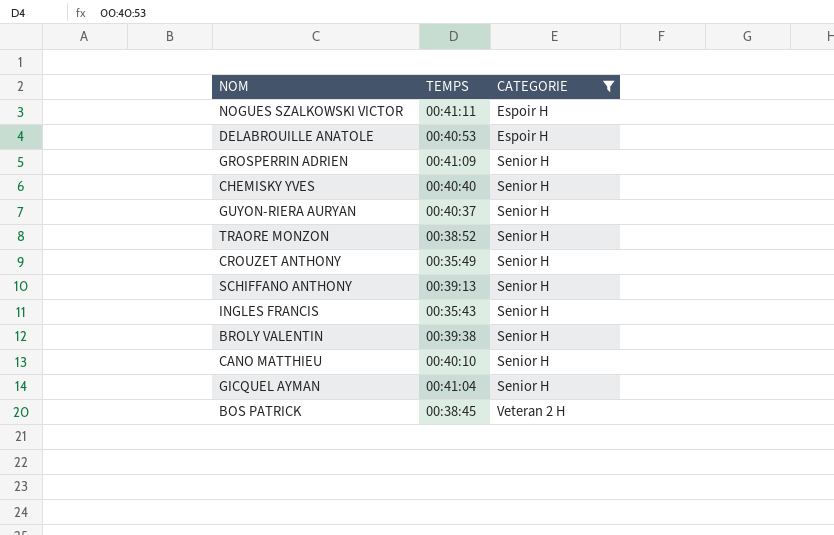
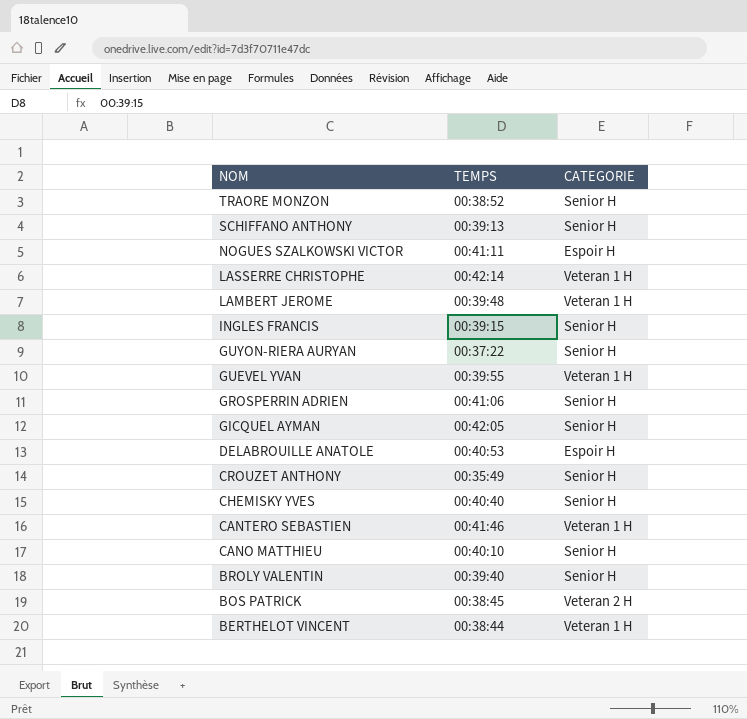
filter: CATEGORIE != Veteran 1 H -> none
row order: CATEGORIE ascending -> NOM descending
INGLES FRANCIS | TEMPS: 00:35:43 -> 00:39:15
GUYON-RIERA AURYAN | TEMPS: 00:40:37 -> 00:37:22
GROSPERRIN ADRIEN | TEMPS: 00:41:09 -> 00:41:06
GICQUEL AYMAN | TEMPS: 00:41:04 -> 00:42:05
BROLY VALENTIN | TEMPS: 00:39:38 -> 00:39:40

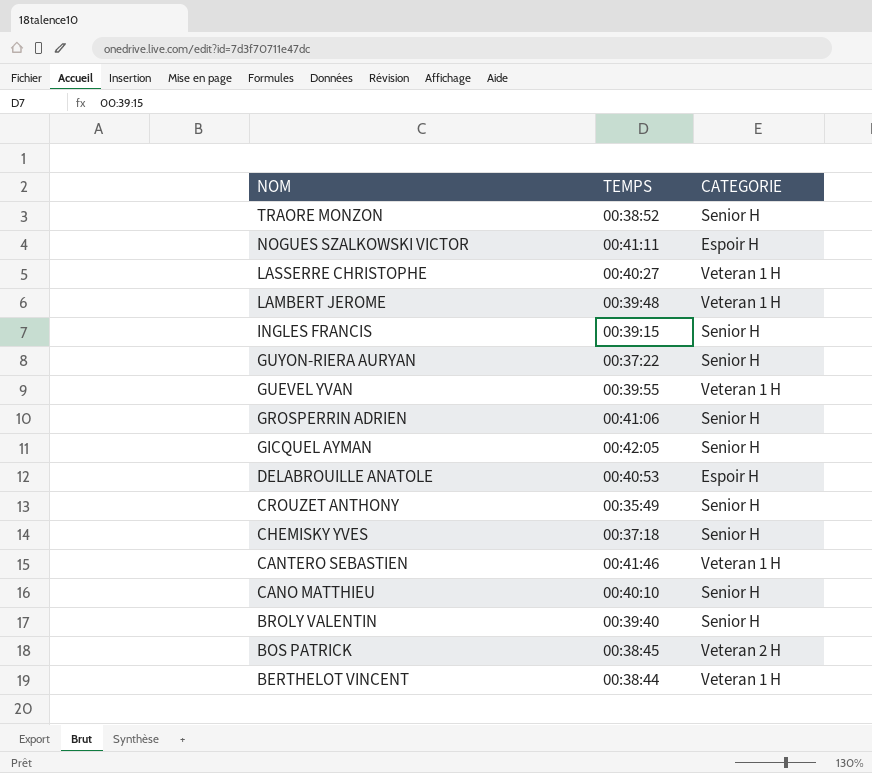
row SCHIFFANO ANTHONY: 00:39:13 | Senior H -> none
LASSERRE CHRISTOPHE | TEMPS: 00:42:14 -> 00:40:27
CHEMISKY YVES | TEMPS: 00:40:40 -> 00:37:18

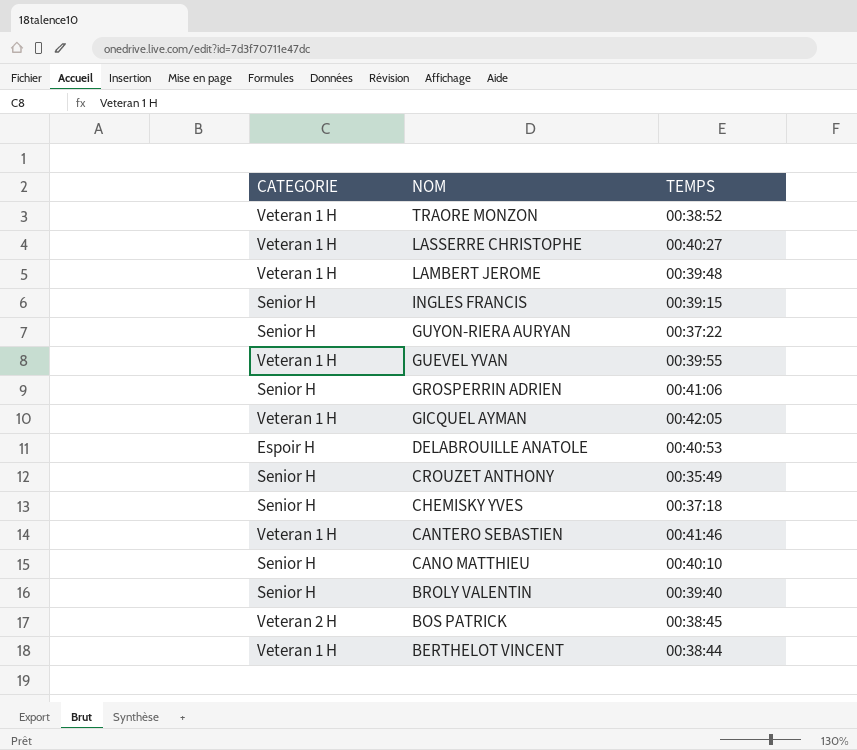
column CATEGORIE | position: 3 -> 1
row NOGUES SZALKOWSKI VICTOR: 00:41:11 | Espoir H -> none
TRAORE MONZON | CATEGORIE: Senior H -> Veteran 1 H
GICQUEL AYMAN | CATEGORIE: Senior H -> Veteran 1 H

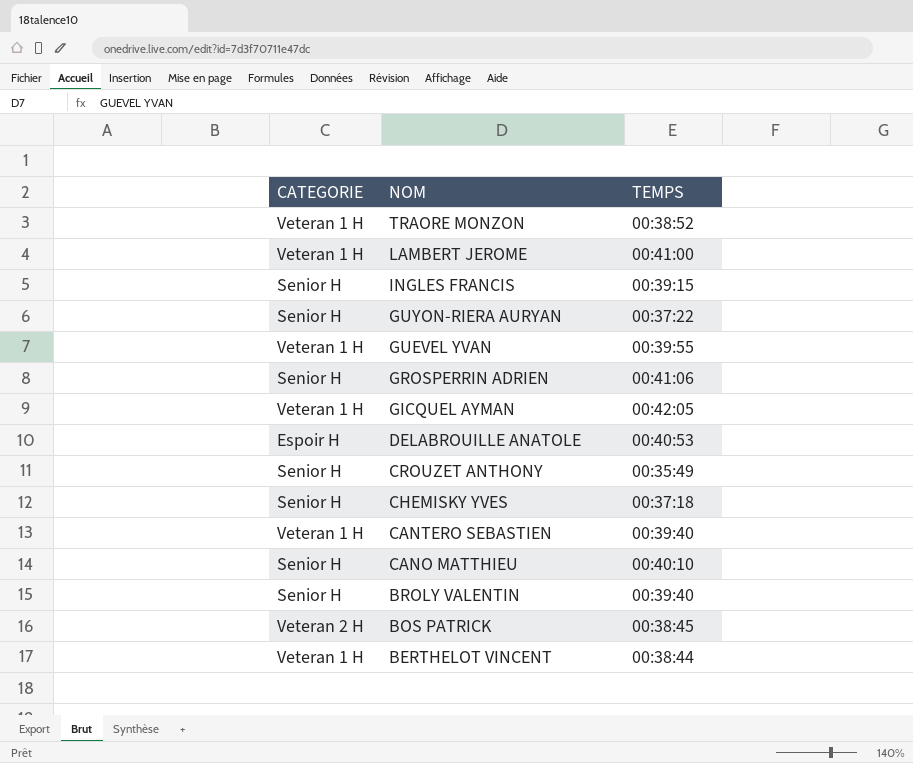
row LASSERRE CHRISTOPHE: Veteran 1 H | 00:40:27 -> none
LAMBERT JEROME | TEMPS: 00:39:48 -> 00:41:00
CANTERO SEBASTIEN | TEMPS: 00:41:46 -> 00:39:40

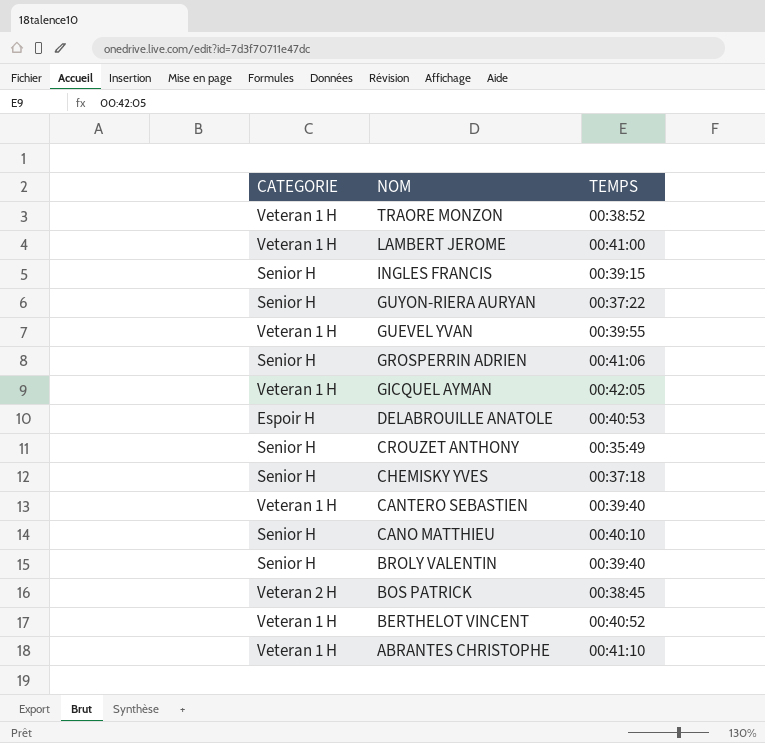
BERTHELOT VINCENT | TEMPS: 00:38:44 -> 00:40:52
row ABRANTES CHRISTOPHE: none -> Veteran 1 H | 00:41:10

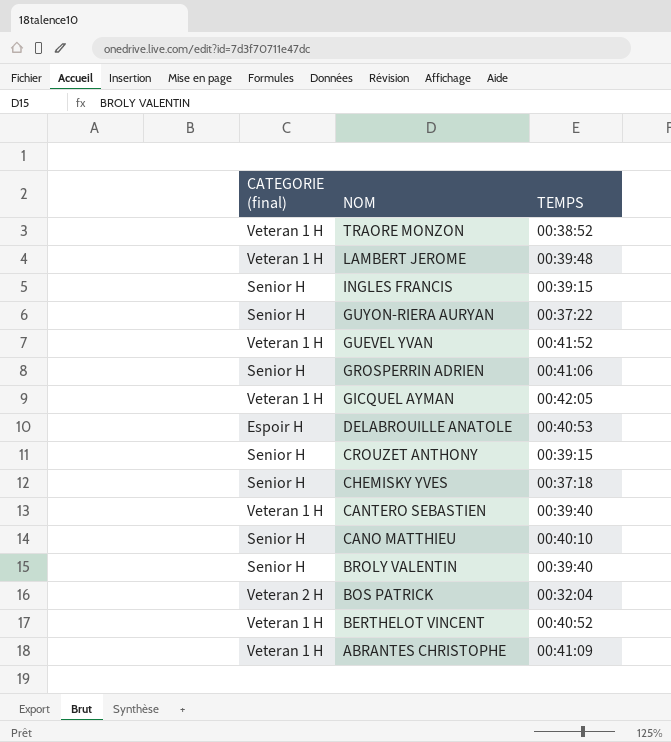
column name: CATEGORIE -> CATEGORIE (final)
LAMBERT JEROME | TEMPS: 00:41:00 -> 00:39:48
GUEVEL YVAN | TEMPS: 00:39:55 -> 00:41:52
CROUZET ANTHONY | TEMPS: 00:35:49 -> 00:39:15
BOS PATRICK | TEMPS: 00:38:45 -> 00:32:04
ABRANTES CHRISTOPHE | TEMPS: 00:41:10 -> 00:41:09

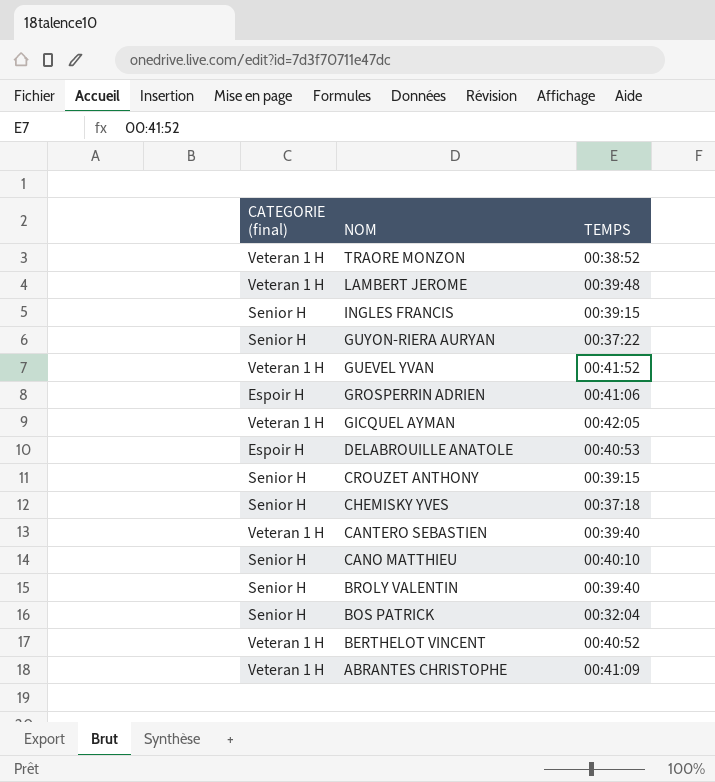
GROSPERRIN ADRIEN | CATEGORIE (final): Senior H -> Espoir H
BOS PATRICK | CATEGORIE (final): Veteran 2 H -> Senior H

